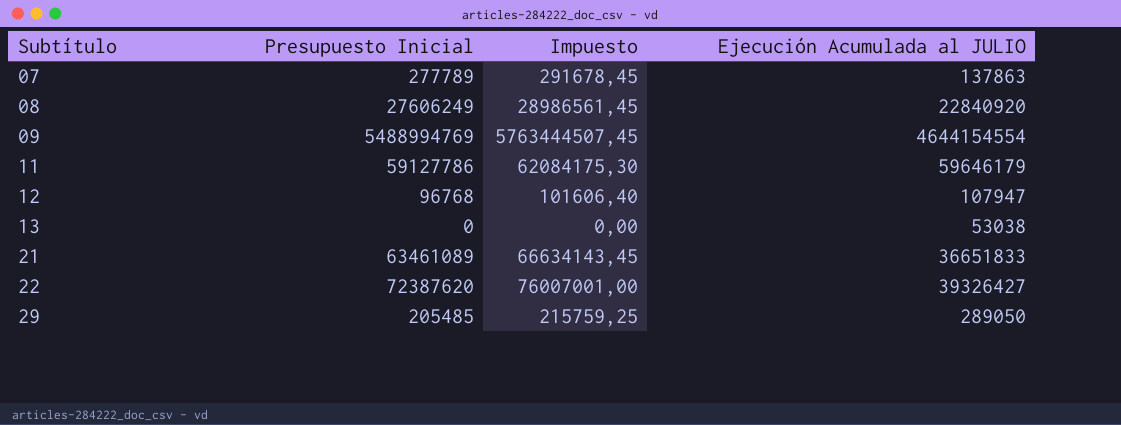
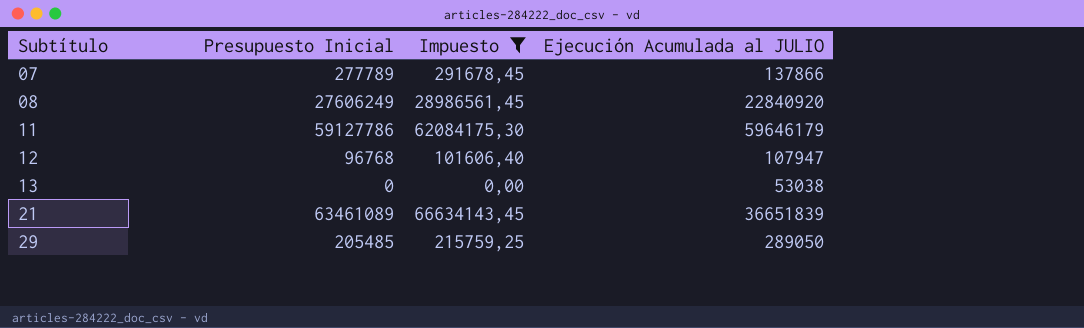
filter: none -> Impuesto <= 66634143,45
07 | Ejecución Acumulada al JULIO: 137863 -> 137866
21 | Ejecución Acumulada al JULIO: 36651833 -> 36651839

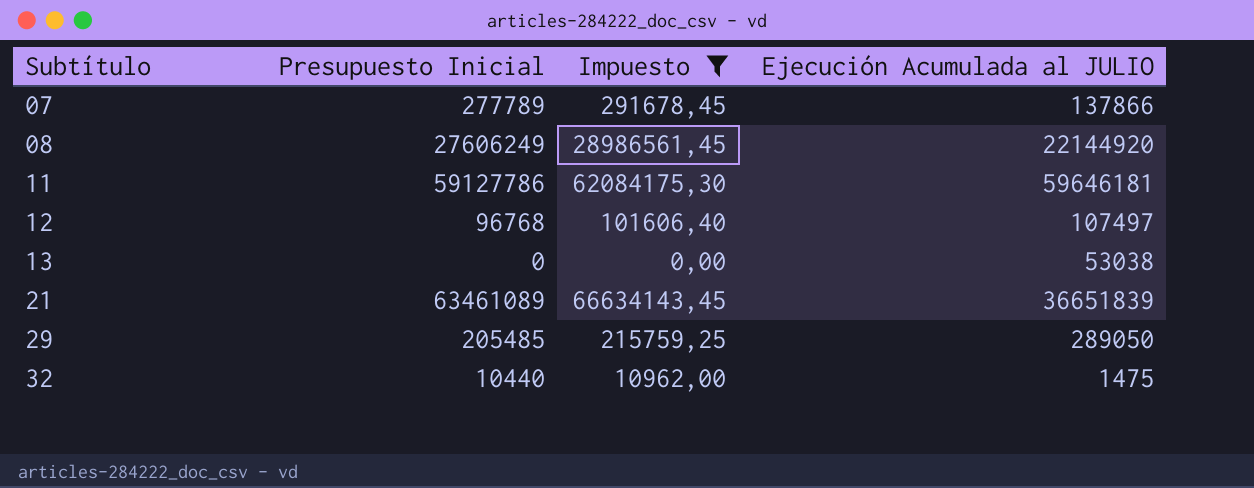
08 | Ejecución Acumulada al JULIO: 22840920 -> 22144920
11 | Ejecución Acumulada al JULIO: 59646179 -> 59646181
12 | Ejecución Acumulada al JULIO: 107947 -> 107497
row 32: none -> 10440 | 10962,00 | 1475

